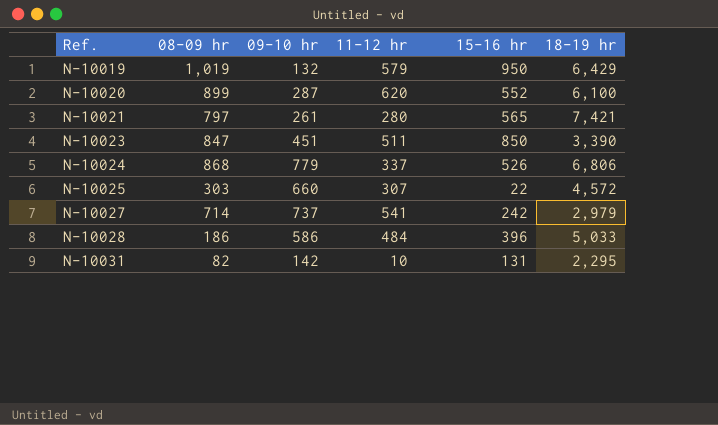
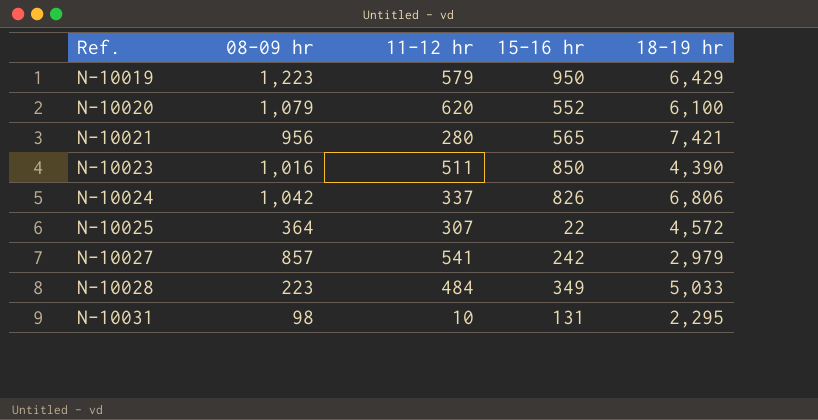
column 09-10 hr | position: 3 -> none
N-10019 | 08-09 hr: 1,019 -> 1,223
N-10020 | 08-09 hr: 899 -> 1,079
N-10021 | 08-09 hr: 797 -> 956
N-10023 | 08-09 hr: 847 -> 1,016
N-10023 | 18-19 hr: 3,390 -> 4,390
N-10024 | 08-09 hr: 868 -> 1,042
N-10024 | 15-16 hr: 526 -> 826
N-10025 | 08-09 hr: 303 -> 364
N-10027 | 08-09 hr: 714 -> 857
N-10028 | 08-09 hr: 186 -> 223
N-10028 | 15-16 hr: 396 -> 349
N-10031 | 08-09 hr: 82 -> 98

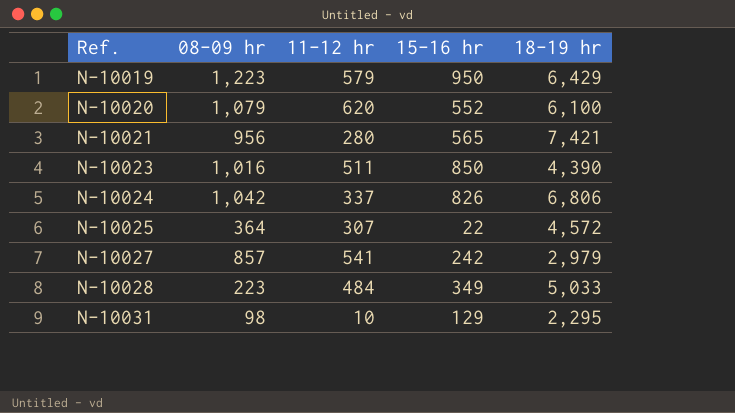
N-10031 | 15-16 hr: 131 -> 129

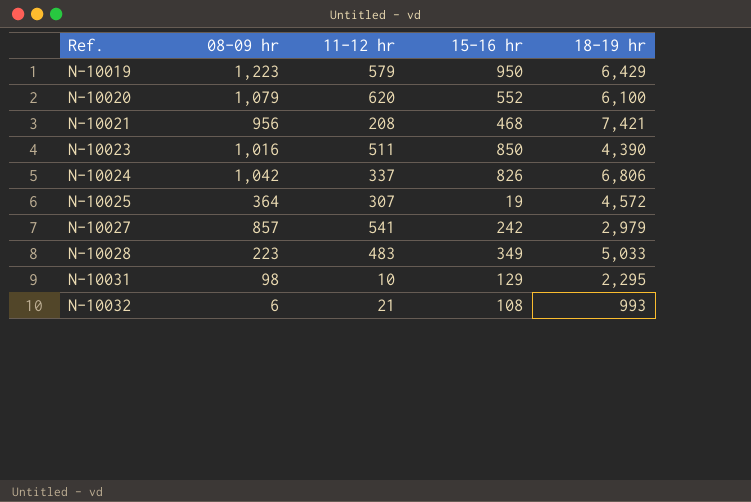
N-10021 | 11-12 hr: 280 -> 208
N-10021 | 15-16 hr: 565 -> 468
N-10025 | 15-16 hr: 22 -> 19
N-10028 | 11-12 hr: 484 -> 483
row N-10032: none -> 6 | 21 | 108 | 993

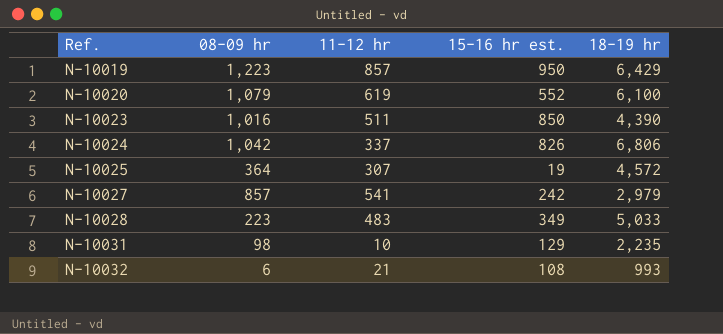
column name: 15-16 hr -> 15-16 hr est.
row N-10021: 956 | 208 | 468 | 7,421 -> none
N-10019 | 11-12 hr: 579 -> 857
N-10020 | 11-12 hr: 620 -> 619
N-10031 | 18-19 hr: 2,295 -> 2,235

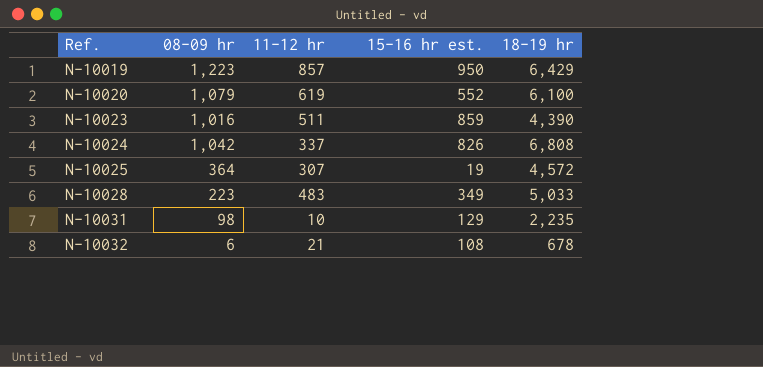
row N-10027: 857 | 541 | 242 | 2,979 -> none
N-10023 | 15-16 hr est.: 850 -> 859
N-10024 | 18-19 hr: 6,806 -> 6,808
N-10032 | 18-19 hr: 993 -> 678

